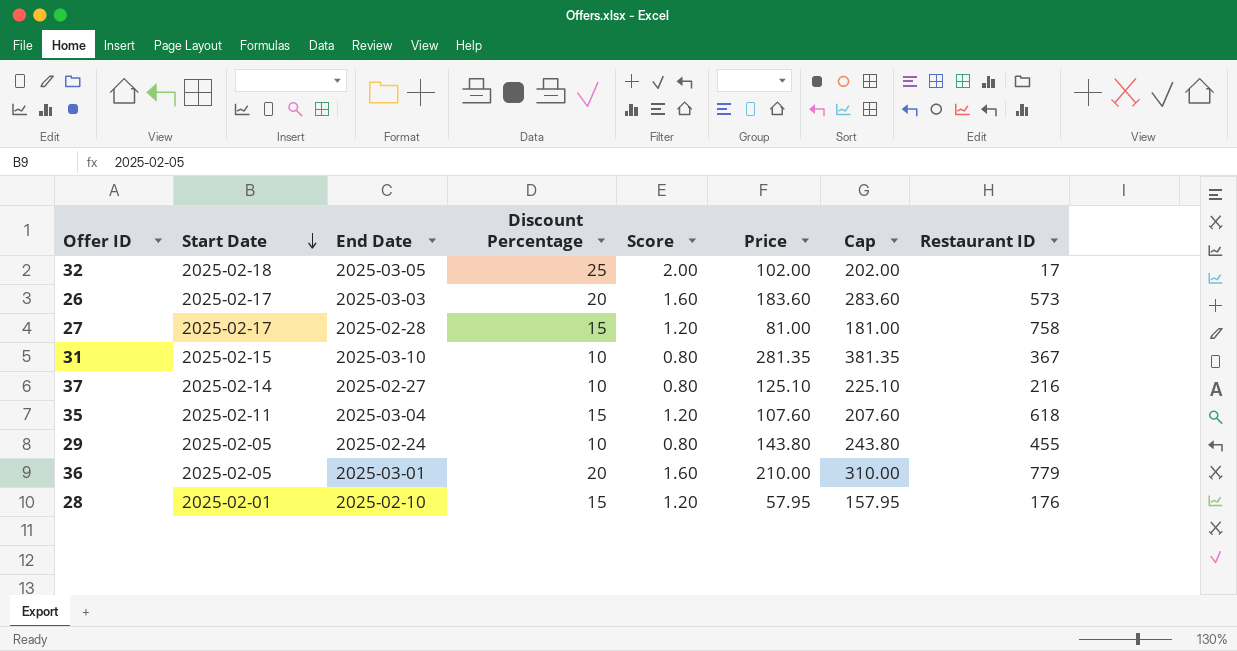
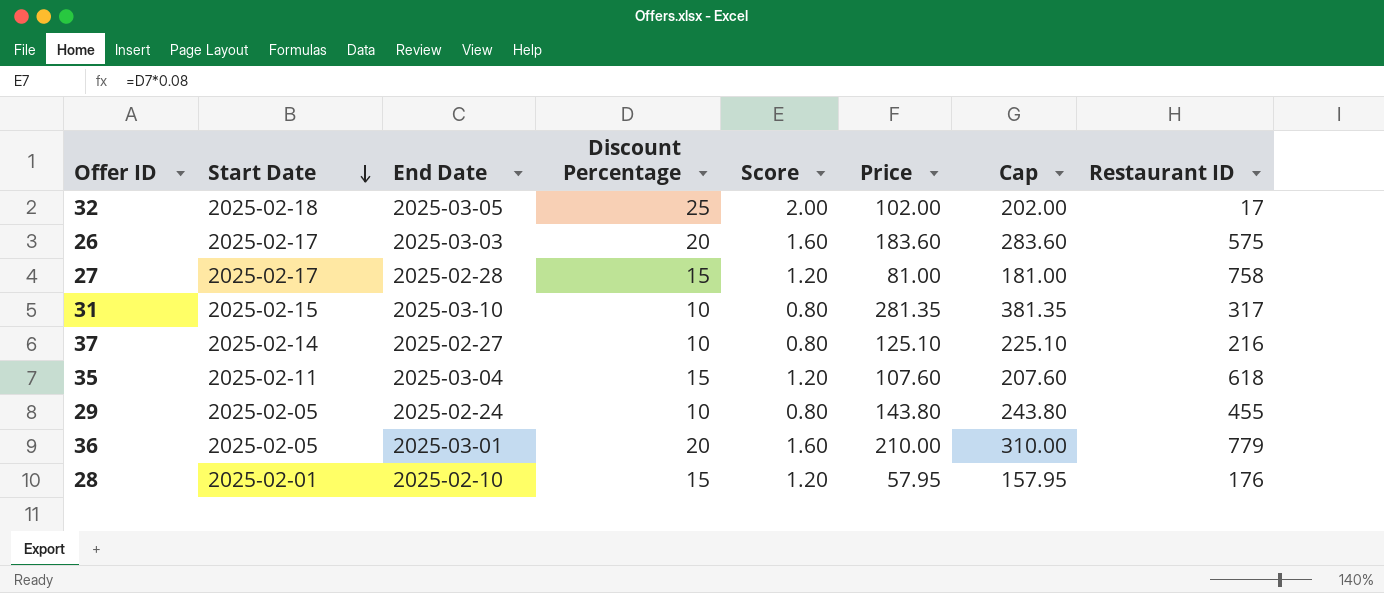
26 | Restaurant ID: 573 -> 575
31 | Restaurant ID: 367 -> 317

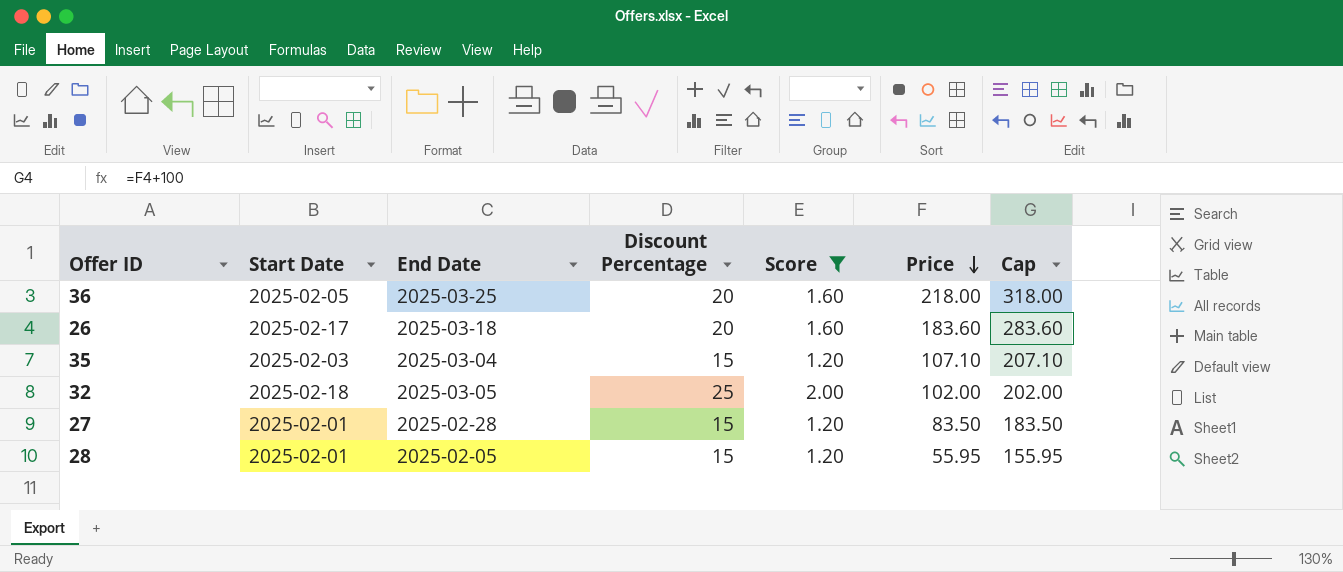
filter: none -> Score != 0.80
row order: Start Date descending -> Price descending
column Restaurant ID | position: 8 -> none
36 | End Date: 2025-03-01 -> 2025-03-25
36 | Price: 210.00 -> 218.00
36 | Cap: 310.00 -> 318.00
26 | End Date: 2025-03-03 -> 2025-03-18
35 | Start Date: 2025-02-11 -> 2025-02-03
35 | Price: 107.60 -> 107.10
35 | Cap: 207.60 -> 207.10
27 | Start Date: 2025-02-17 -> 2025-02-01
27 | Price: 81.00 -> 83.50
27 | Cap: 181.00 -> 183.50
28 | End Date: 2025-02-10 -> 2025-02-05
28 | Price: 57.95 -> 55.95
28 | Cap: 157.95 -> 155.95

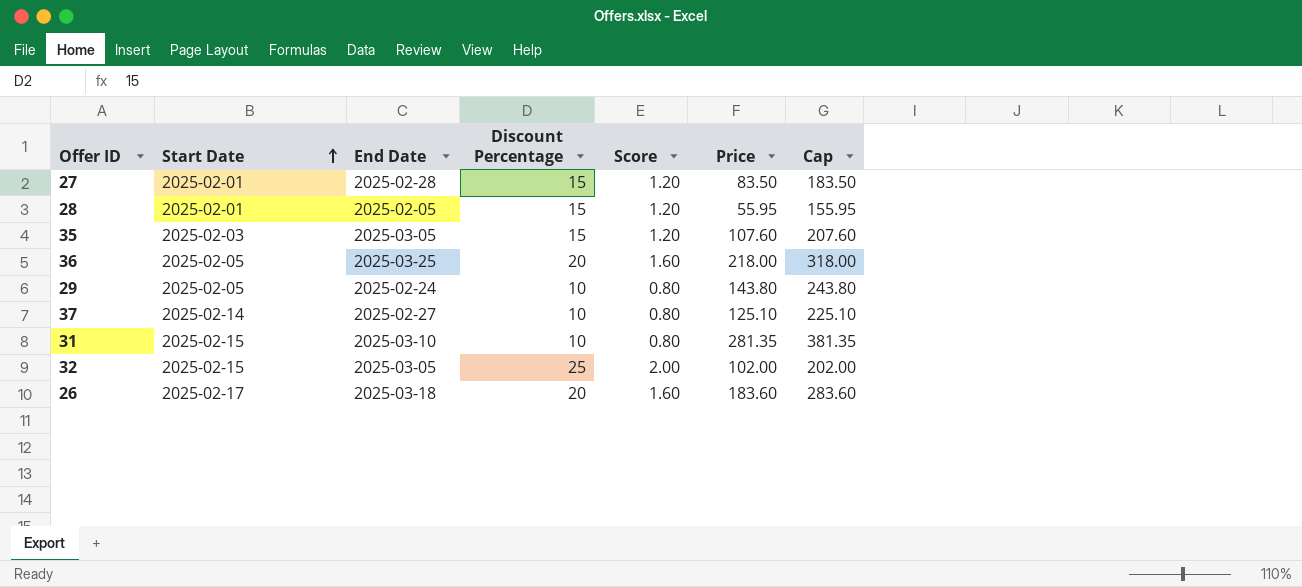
filter: Score != 0.80 -> none
row order: Price descending -> Start Date ascending
35 | End Date: 2025-03-04 -> 2025-03-05
35 | Price: 107.10 -> 107.60
35 | Cap: 207.10 -> 207.60
32 | Start Date: 2025-02-18 -> 2025-02-15

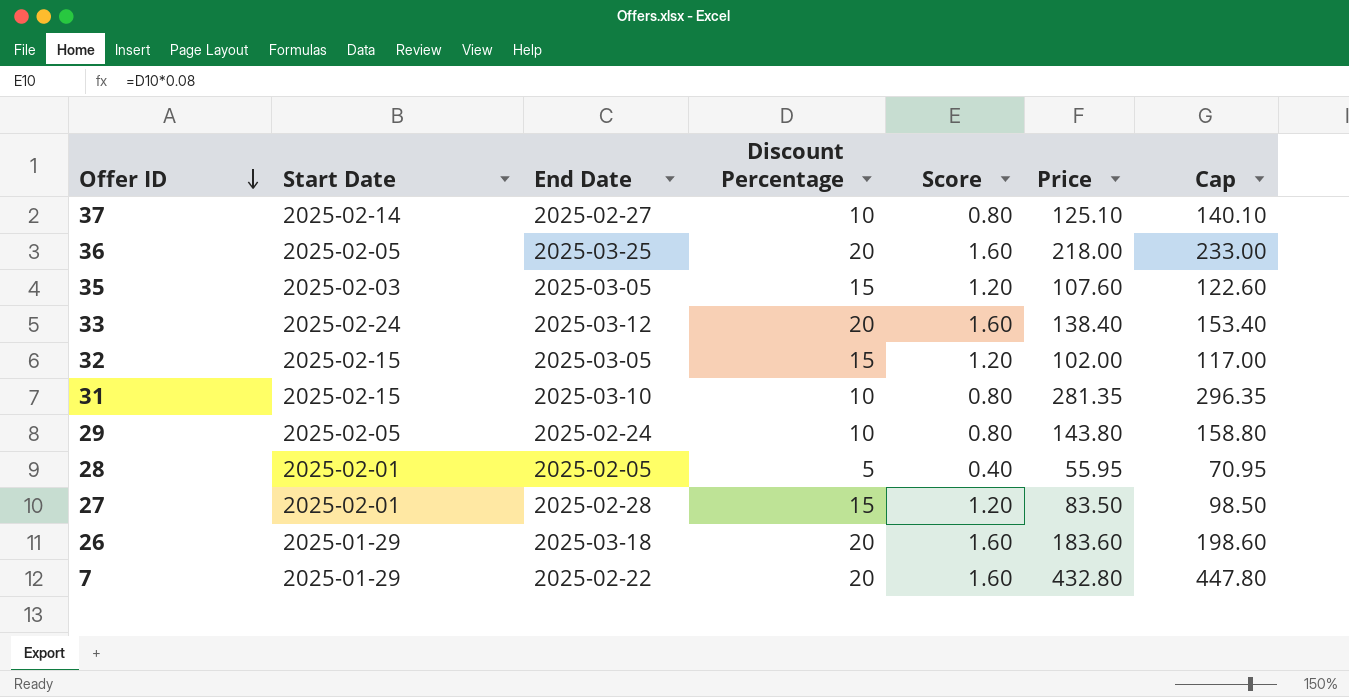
row order: Start Date ascending -> Offer ID descending
column Cap | formula: [Price] + 100 -> [Price] + 15
row 33: none -> 2025-02-24 | 2025-03-12 | 20 | 1.60 | 138.40 | 153.40
32 | Discount Percentage: 25 -> 15
32 | Score: 2.00 -> 1.20
28 | Discount Percentage: 15 -> 5
28 | Score: 1.20 -> 0.40
26 | Start Date: 2025-02-17 -> 2025-01-29
row 7: none -> 2025-01-29 | 2025-02-22 | 20 | 1.60 | 432.80 | 447.80

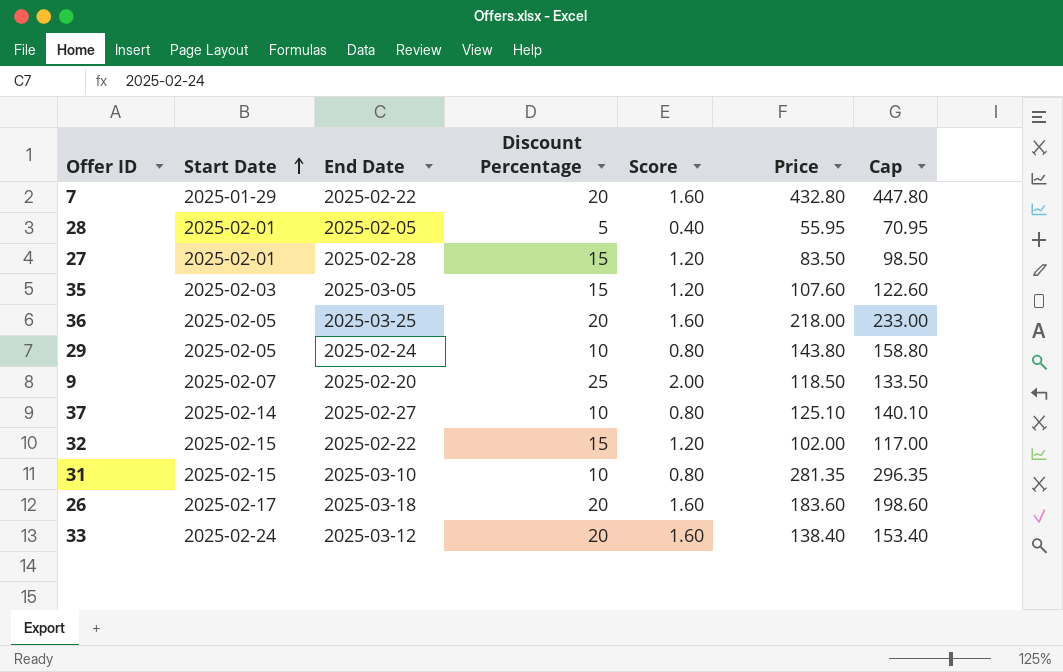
row order: Offer ID descending -> Start Date ascending
row 9: none -> 2025-02-07 | 2025-02-20 | 25 | 2.00 | 118.50 | 133.50
32 | End Date: 2025-03-05 -> 2025-02-22
26 | Start Date: 2025-01-29 -> 2025-02-17

